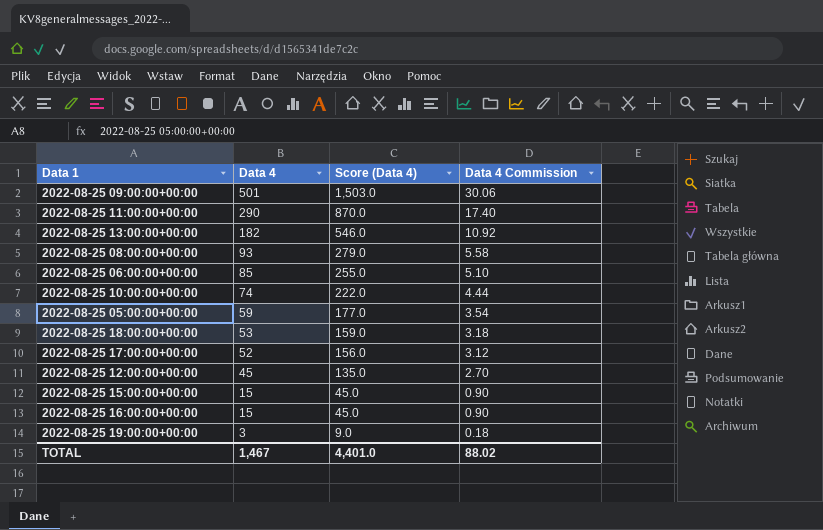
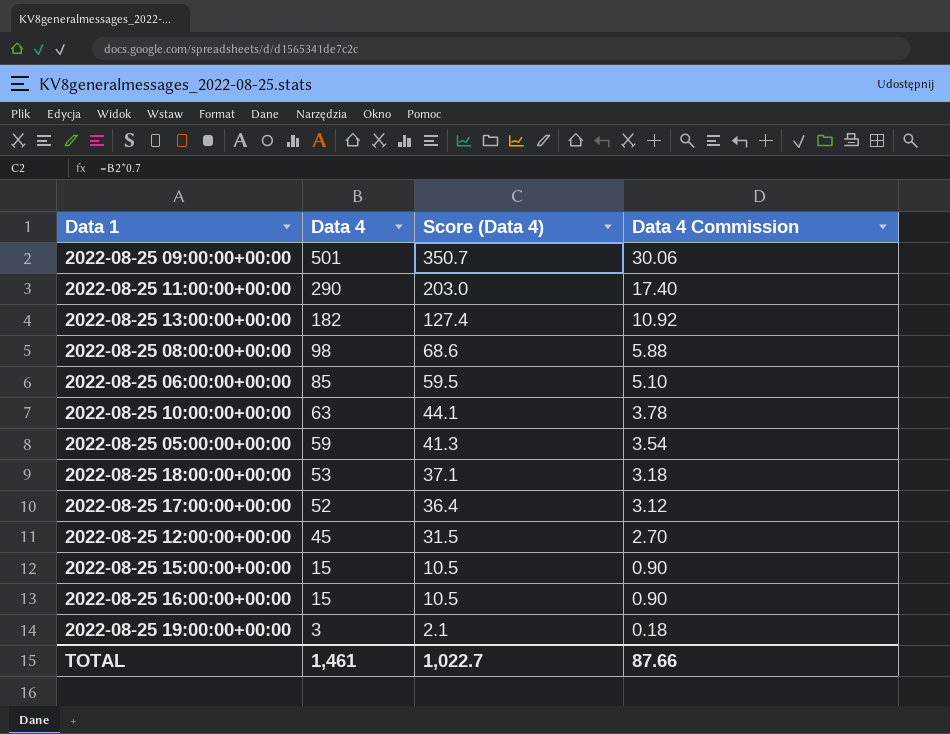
column Score (Data 4) | formula: [Data 4] * 3 -> [Data 4] * 0.7
2022-08-25 08:00:00+00:00 | Data 4: 93 -> 98
2022-08-25 08:00:00+00:00 | Data 4 Commission: 5.58 -> 5.88
2022-08-25 10:00:00+00:00 | Data 4: 74 -> 63
2022-08-25 10:00:00+00:00 | Data 4 Commission: 4.44 -> 3.78
TOTAL | Data 4: 1,467 -> 1,461
TOTAL | Score (Data 4): 4,401.0 -> 1,022.7
TOTAL | Data 4 Commission: 88.02 -> 87.66

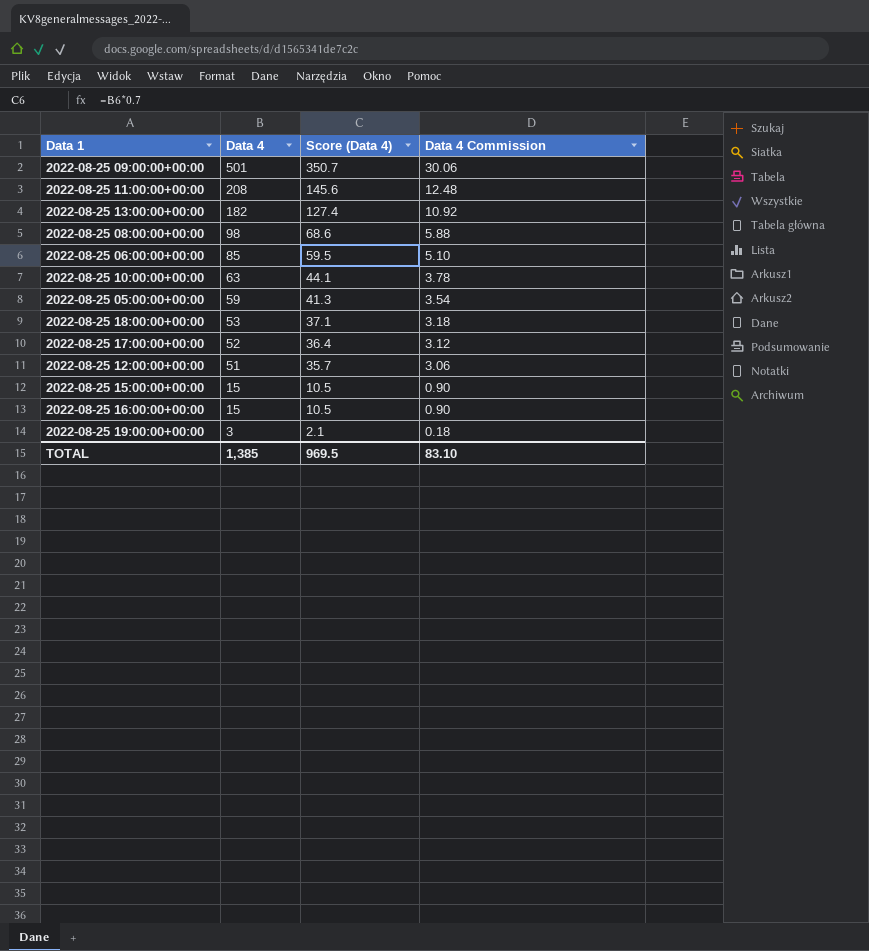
2022-08-25 11:00:00+00:00 | Data 4: 290 -> 208
2022-08-25 11:00:00+00:00 | Score (Data 4): 203.0 -> 145.6
2022-08-25 11:00:00+00:00 | Data 4 Commission: 17.40 -> 12.48
2022-08-25 12:00:00+00:00 | Data 4: 45 -> 51
2022-08-25 12:00:00+00:00 | Score (Data 4): 31.5 -> 35.7
2022-08-25 12:00:00+00:00 | Data 4 Commission: 2.70 -> 3.06
TOTAL | Data 4: 1,461 -> 1,385
TOTAL | Score (Data 4): 1,022.7 -> 969.5
TOTAL | Data 4 Commission: 87.66 -> 83.10

